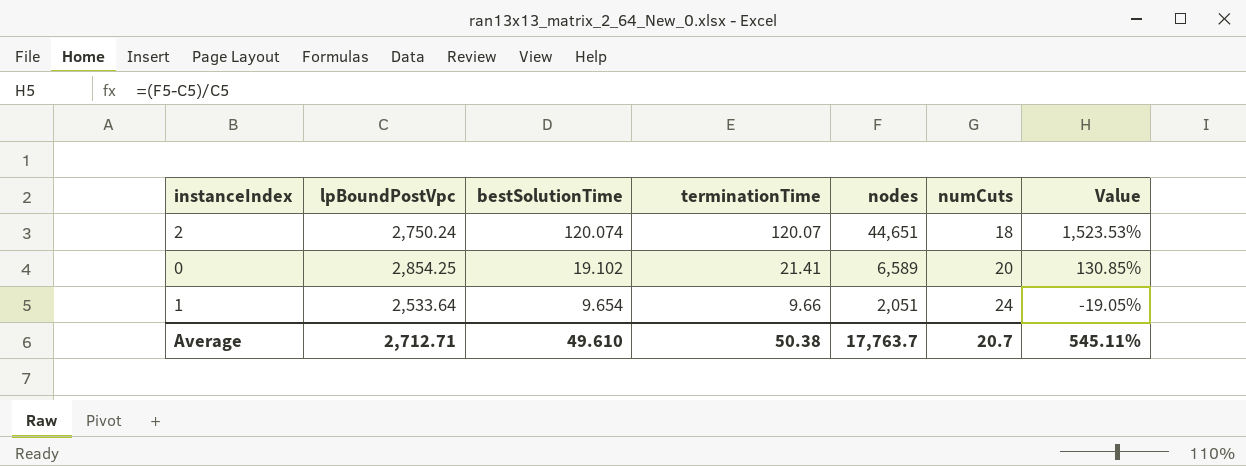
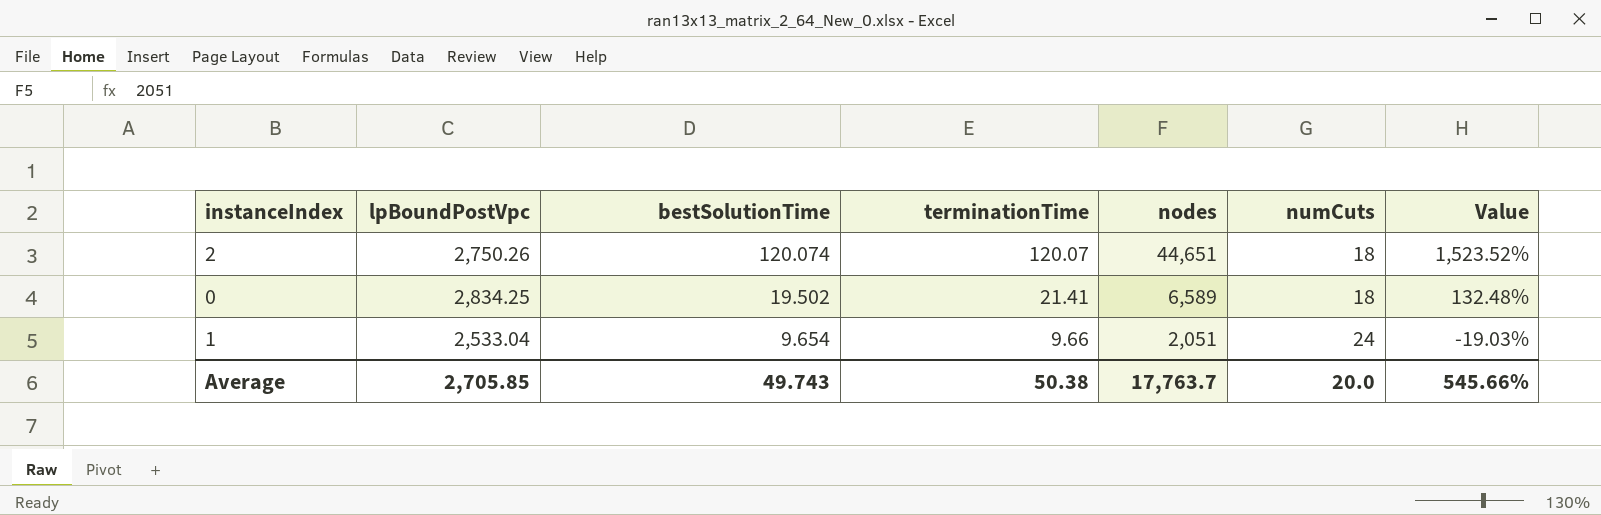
2 | lpBoundPostVpc: 2,750.24 -> 2,750.26
2 | Value: 1,523.53% -> 1,523.52%
0 | lpBoundPostVpc: 2,854.25 -> 2,834.25
0 | bestSolutionTime: 19.102 -> 19.502
0 | numCuts: 20 -> 18
0 | Value: 130.85% -> 132.48%
1 | lpBoundPostVpc: 2,533.64 -> 2,533.04
1 | Value: -19.05% -> -19.03%
Average | lpBoundPostVpc: 2,712.71 -> 2,705.85
Average | bestSolutionTime: 49.610 -> 49.743
Average | numCuts: 20.7 -> 20.0
Average | Value: 545.11% -> 545.66%

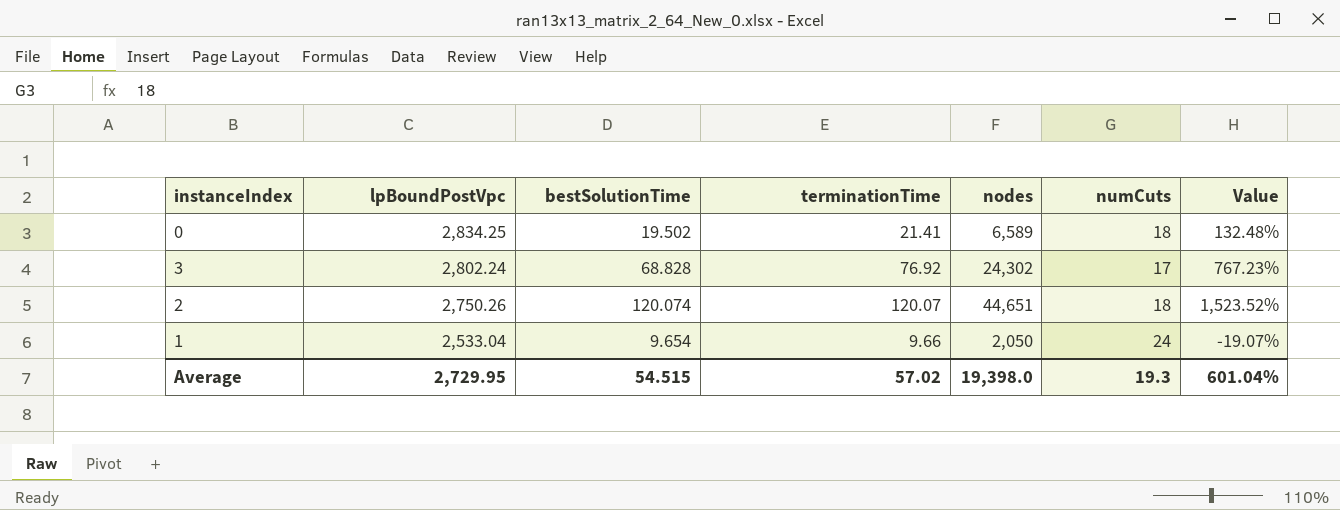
row order: bestSolutionTime descending -> lpBoundPostVpc descending
row 3: none -> 2,802.24 | 68.828 | 76.92 | 24,302 | 17 | 767.23%
1 | nodes: 2,051 -> 2,050
1 | Value: -19.03% -> -19.07%
Average | lpBoundPostVpc: 2,705.85 -> 2,729.95
Average | bestSolutionTime: 49.743 -> 54.515
Average | terminationTime: 50.38 -> 57.02
Average | nodes: 17,763.7 -> 19,398.0
Average | numCuts: 20.0 -> 19.3
Average | Value: 545.66% -> 601.04%

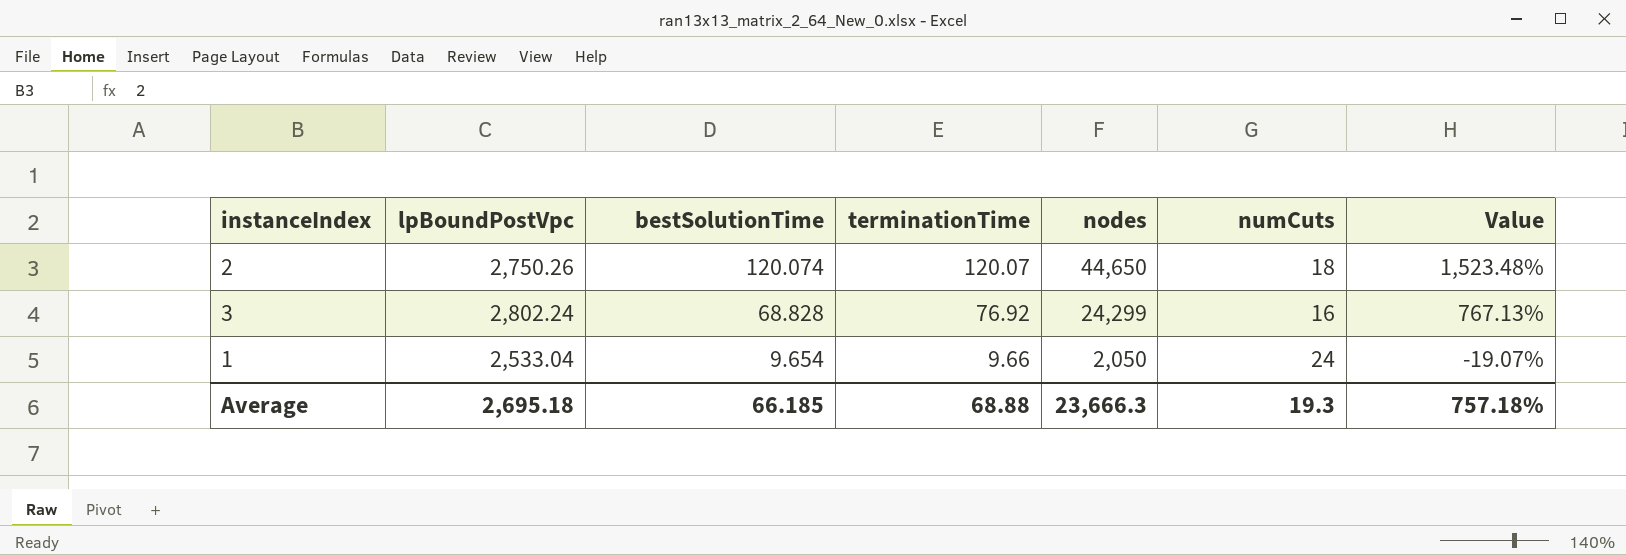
row order: lpBoundPostVpc descending -> bestSolutionTime descending
row 0: 2,834.25 | 19.502 | 21.41 | 6,589 | 18 | 132.48% -> none
2 | nodes: 44,651 -> 44,650
2 | Value: 1,523.52% -> 1,523.48%
3 | nodes: 24,302 -> 24,299
3 | numCuts: 17 -> 16
3 | Value: 767.23% -> 767.13%
Average | lpBoundPostVpc: 2,729.95 -> 2,695.18
Average | bestSolutionTime: 54.515 -> 66.185
Average | terminationTime: 57.02 -> 68.88
Average | nodes: 19,398.0 -> 23,666.3
Average | Value: 601.04% -> 757.18%

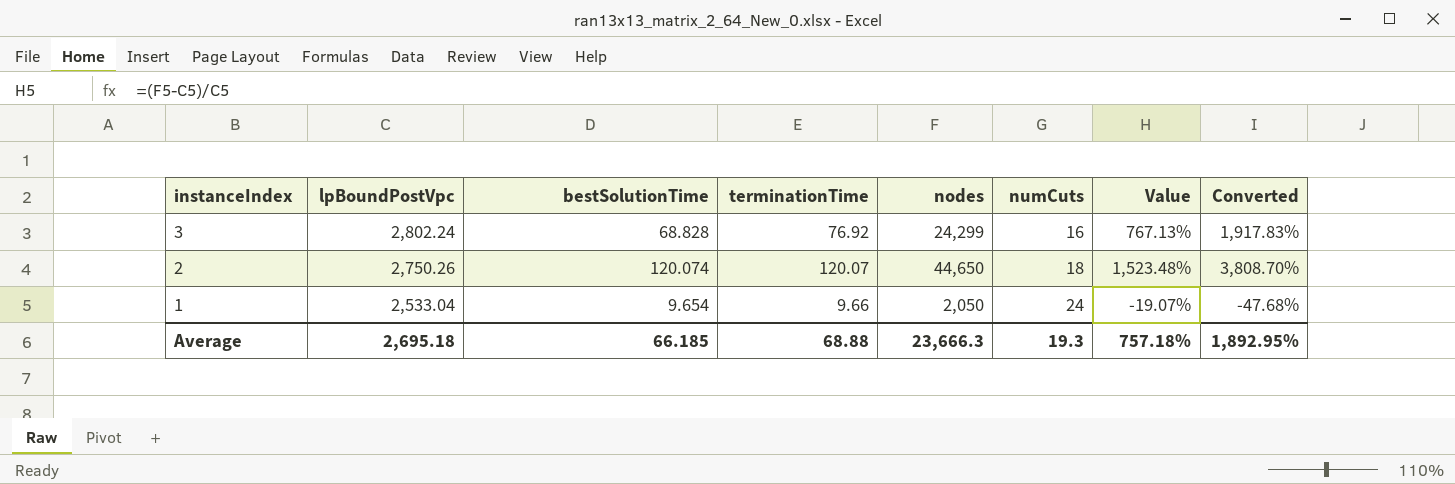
row order: bestSolutionTime descending -> instanceIndex descending
column Converted | formula: none -> [Value] * 2.5

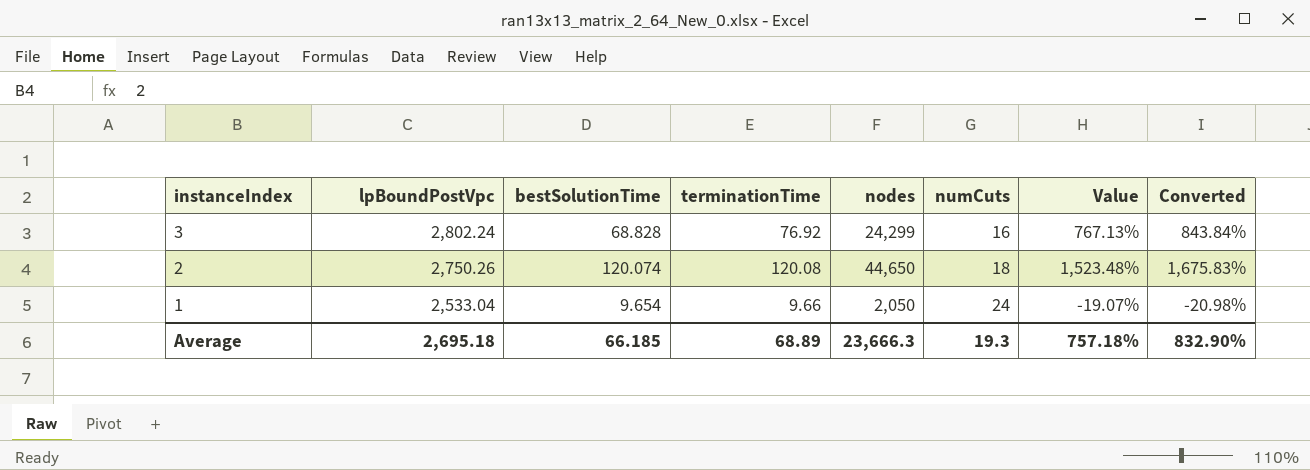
column Converted | formula: [Value] * 2.5 -> [Value] * 1.1
2 | terminationTime: 120.07 -> 120.08
Average | terminationTime: 68.88 -> 68.89
Average | Converted: 1,892.95% -> 832.90%

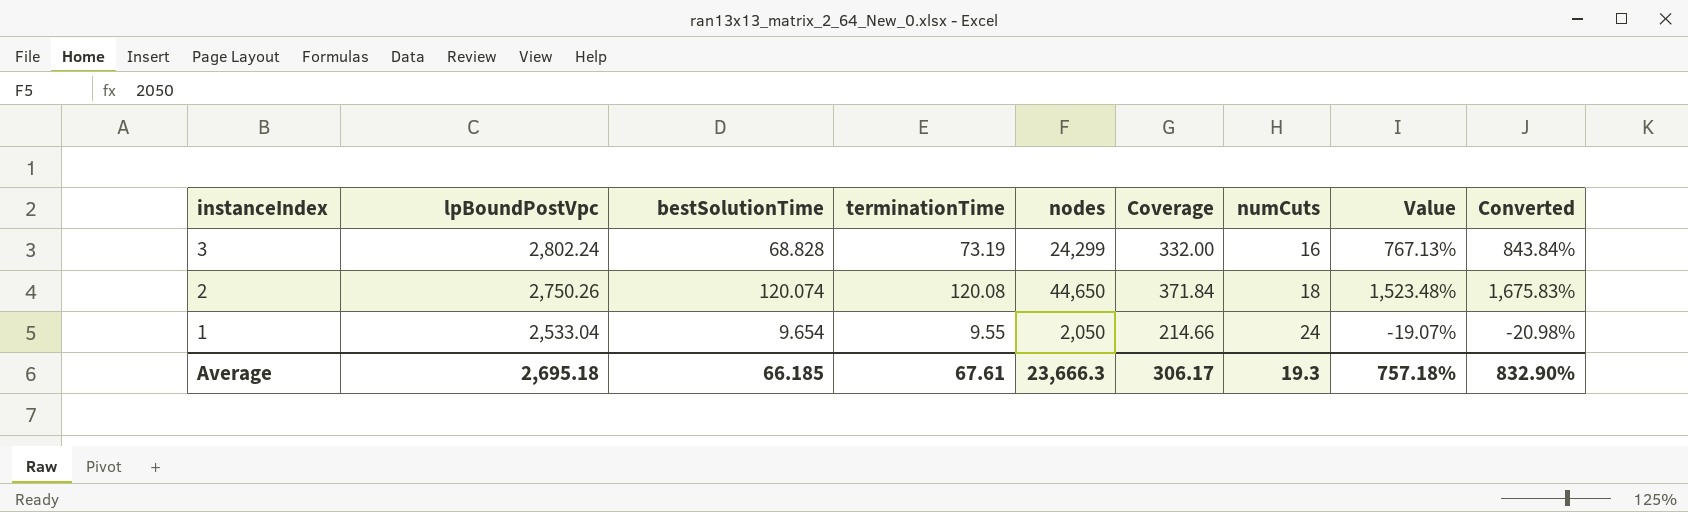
column Coverage | formula: none -> [nodes] / [terminationTime]
3 | terminationTime: 76.92 -> 73.19
1 | terminationTime: 9.66 -> 9.55
Average | terminationTime: 68.89 -> 67.61

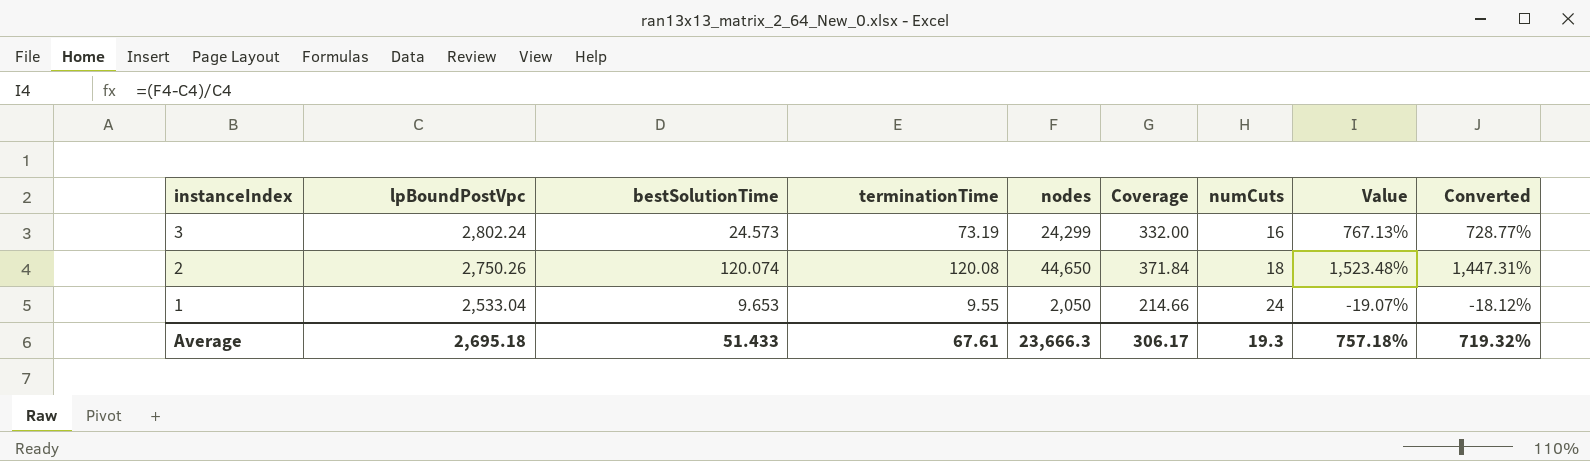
column Converted | formula: [Value] * 1.1 -> [Value] * 0.95
3 | bestSolutionTime: 68.828 -> 24.573
1 | bestSolutionTime: 9.654 -> 9.653
Average | bestSolutionTime: 66.185 -> 51.433
Average | Converted: 832.90% -> 719.32%

